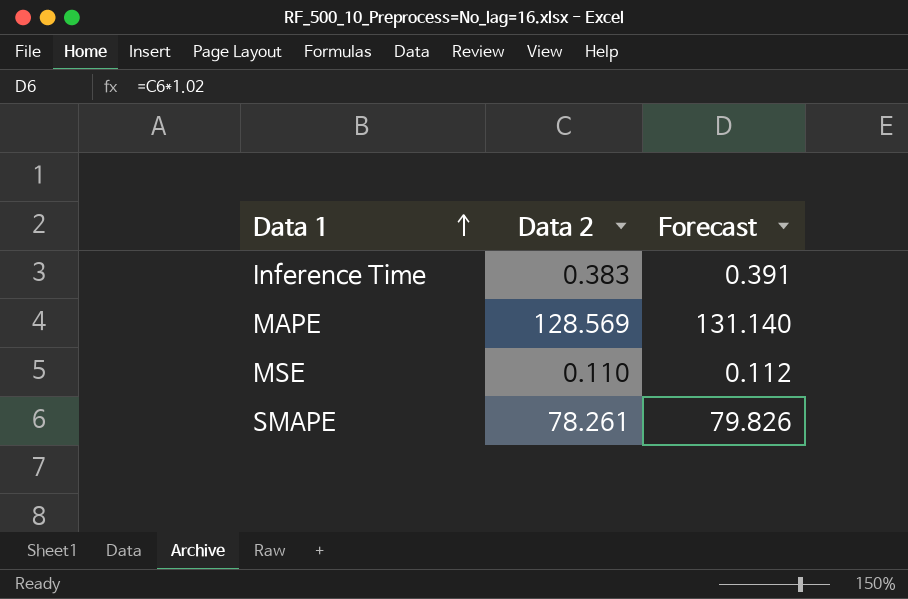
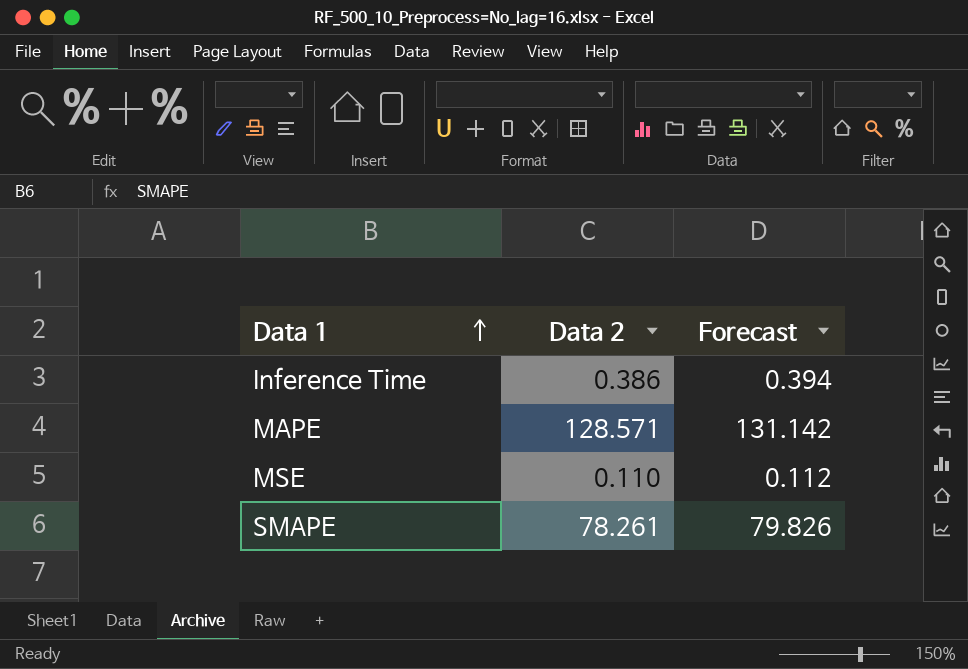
Inference Time | Data 2: 0.383 -> 0.386
Inference Time | Forecast: 0.391 -> 0.394
MAPE | Data 2: 128.569 -> 128.571
MAPE | Forecast: 131.140 -> 131.142

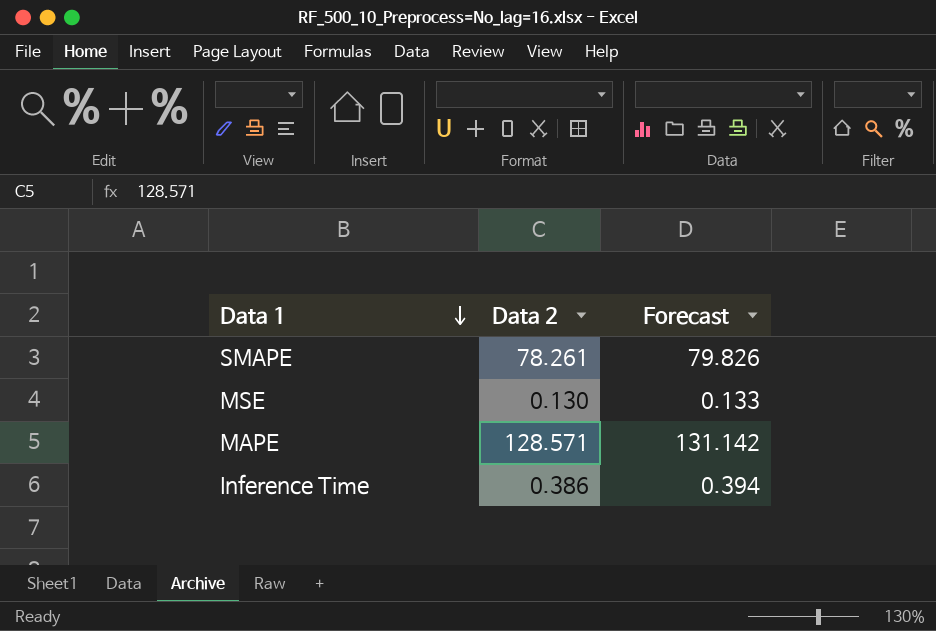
row order: Data 1 ascending -> Data 1 descending
MSE | Data 2: 0.110 -> 0.130
MSE | Forecast: 0.112 -> 0.133

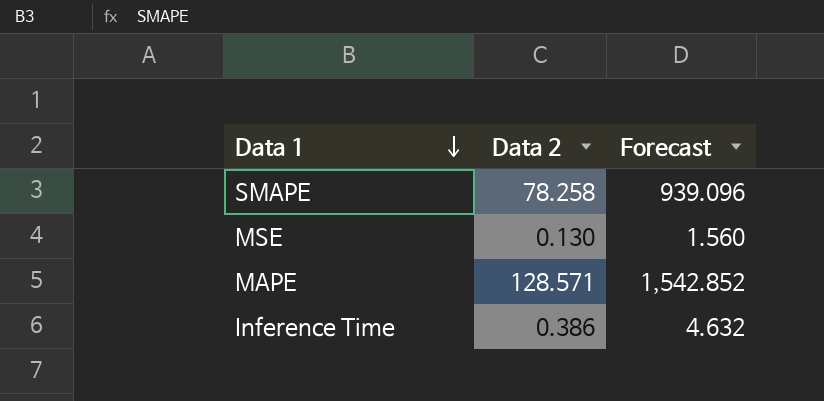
column Forecast | formula: [Data 2] * 1.02 -> [Data 2] * 12
SMAPE | Data 2: 78.261 -> 78.258

